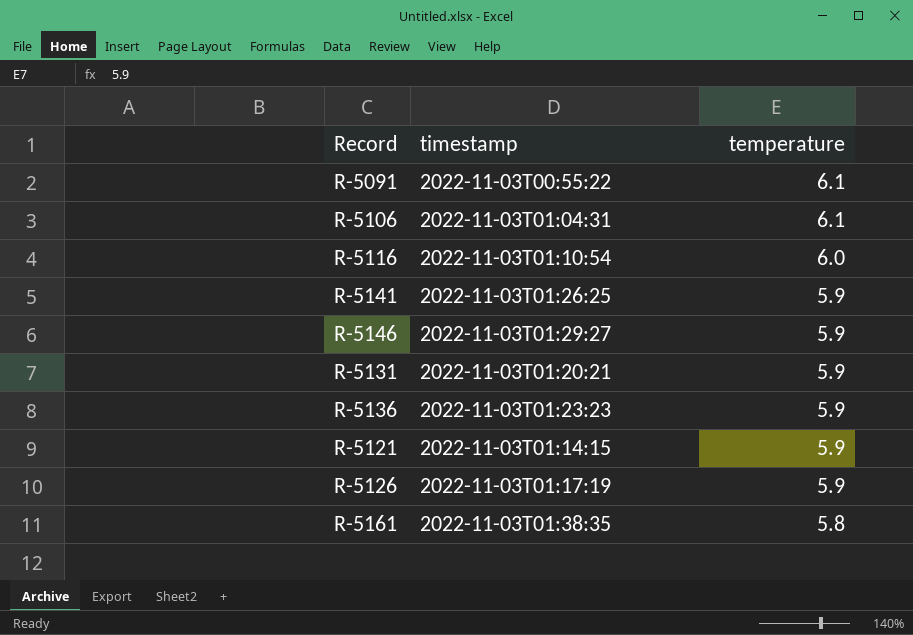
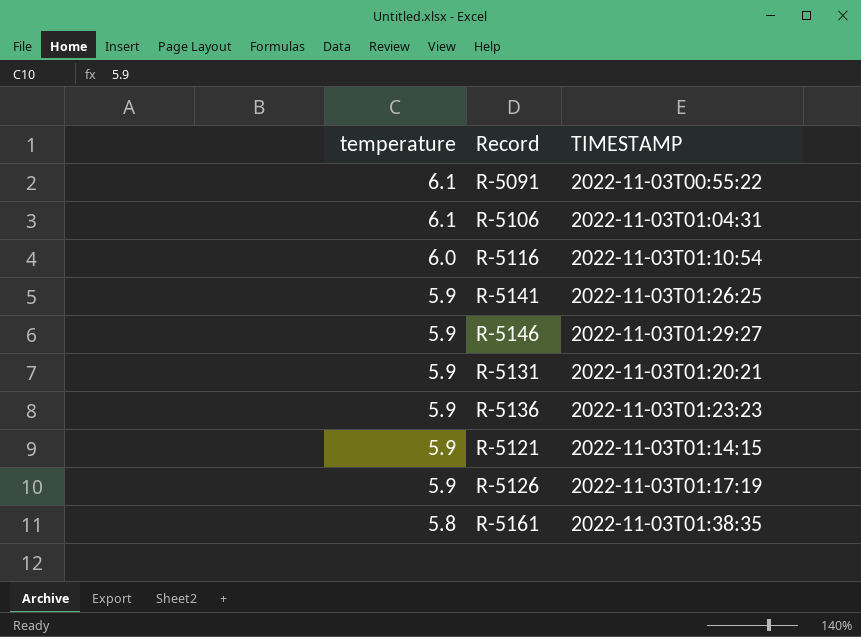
column temperature | position: 3 -> 1
column name: timestamp -> TIMESTAMP

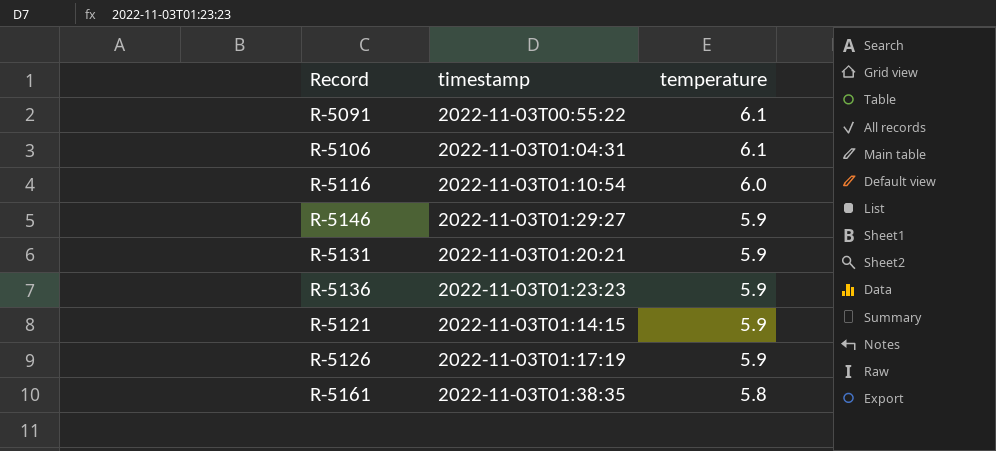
column name: TIMESTAMP -> timestamp
column temperature | position: 1 -> 3
row R-5141: 5.9 | 2022-11-03T01:26:25 -> none

